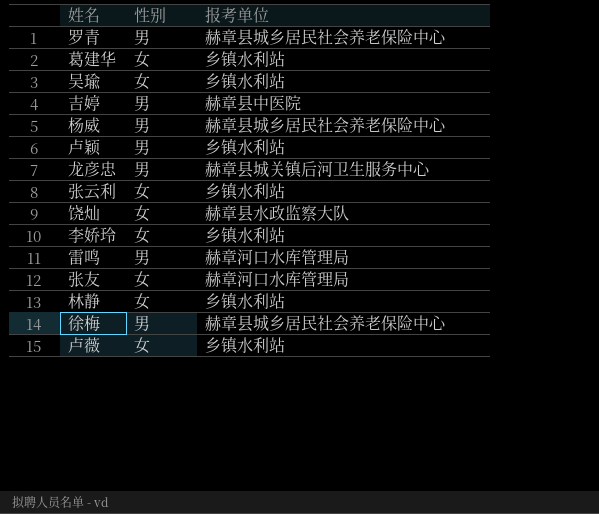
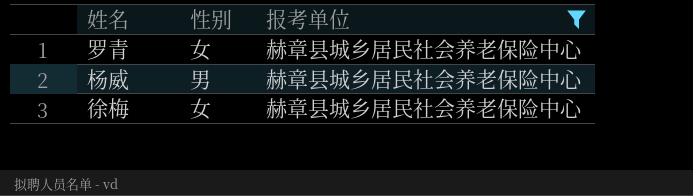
filter: none -> 报考单位 = 赫章县城乡居民社会养老保险中心
罗青 | 性别: 男 -> 女
徐梅 | 性别: 男 -> 女

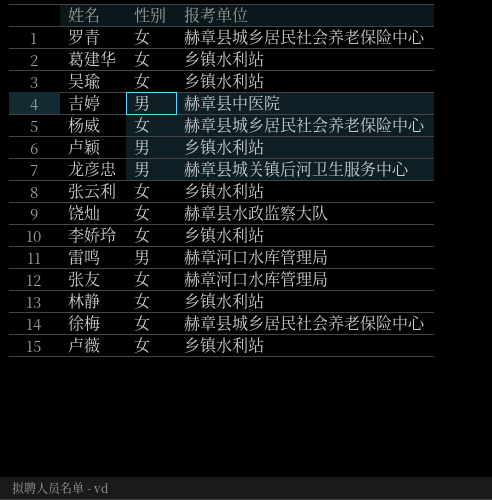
filter: 报考单位 = 赫章县城乡居民社会养老保险中心 -> none
杨威 | 性别: 男 -> 女

